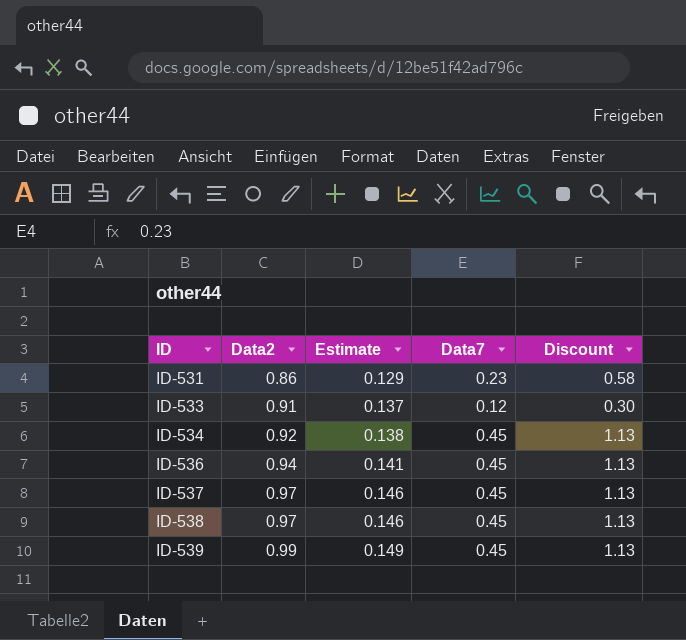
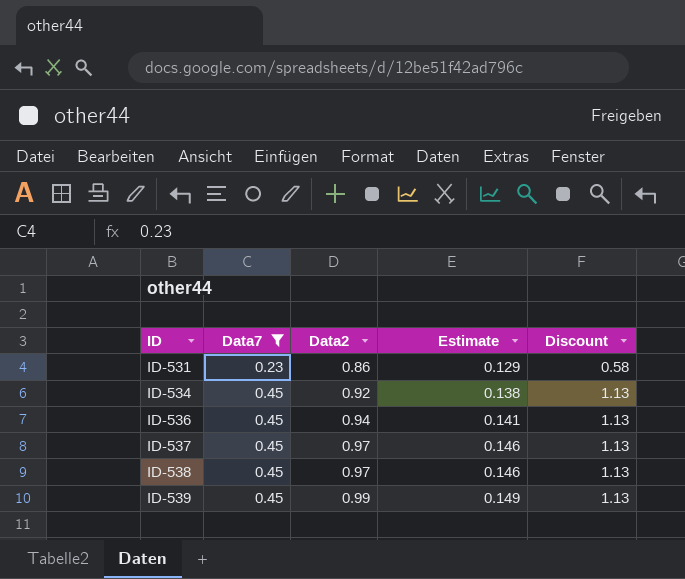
filter: none -> Data7 != 0.12
column Data7 | position: 4 -> 2

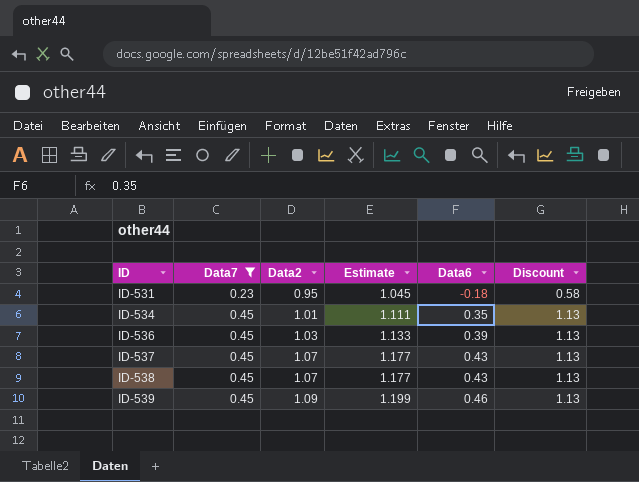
column Estimate | formula: [Data2] * 0.15 -> [Data2] * 1.1
column Data6 | position: none -> 5
ID-531 | Data2: 0.86 -> 0.95
ID-534 | Data2: 0.92 -> 1.01
ID-536 | Data2: 0.94 -> 1.03
ID-537 | Data2: 0.97 -> 1.07
ID-538 | Data2: 0.97 -> 1.07
ID-539 | Data2: 0.99 -> 1.09

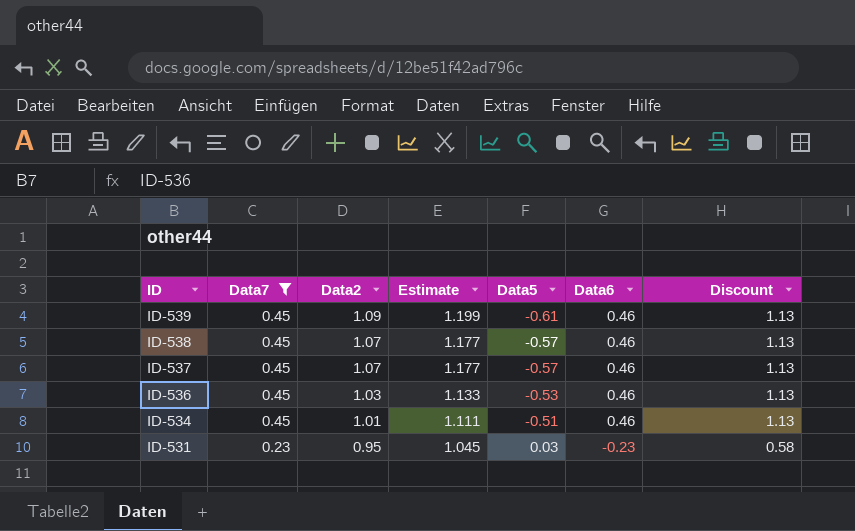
row order: ID ascending -> ID descending
column Data5 | position: none -> 5
ID-538 | Data6: 0.43 -> 0.46
ID-537 | Data6: 0.43 -> 0.46
ID-536 | Data6: 0.39 -> 0.46
ID-534 | Data6: 0.35 -> 0.46
ID-531 | Data6: -0.18 -> -0.23

